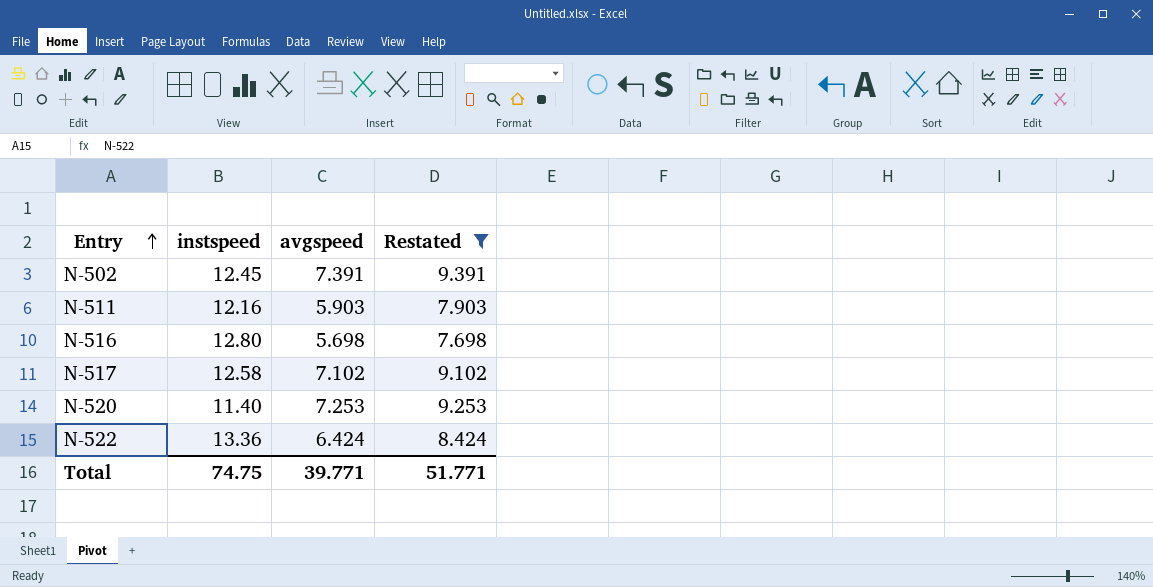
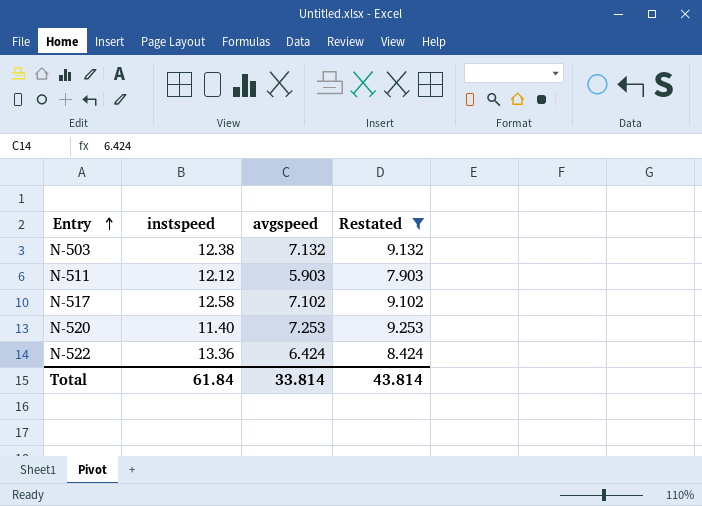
row N-502: 12.45 | 7.391 | 9.391 -> none
row N-516: 12.80 | 5.698 | 7.698 -> none
row N-503: none -> 12.38 | 7.132 | 9.132
N-511 | instspeed: 12.16 -> 12.12
Total | instspeed: 74.75 -> 61.84
Total | avgspeed: 39.771 -> 33.814
Total | Restated: 51.771 -> 43.814

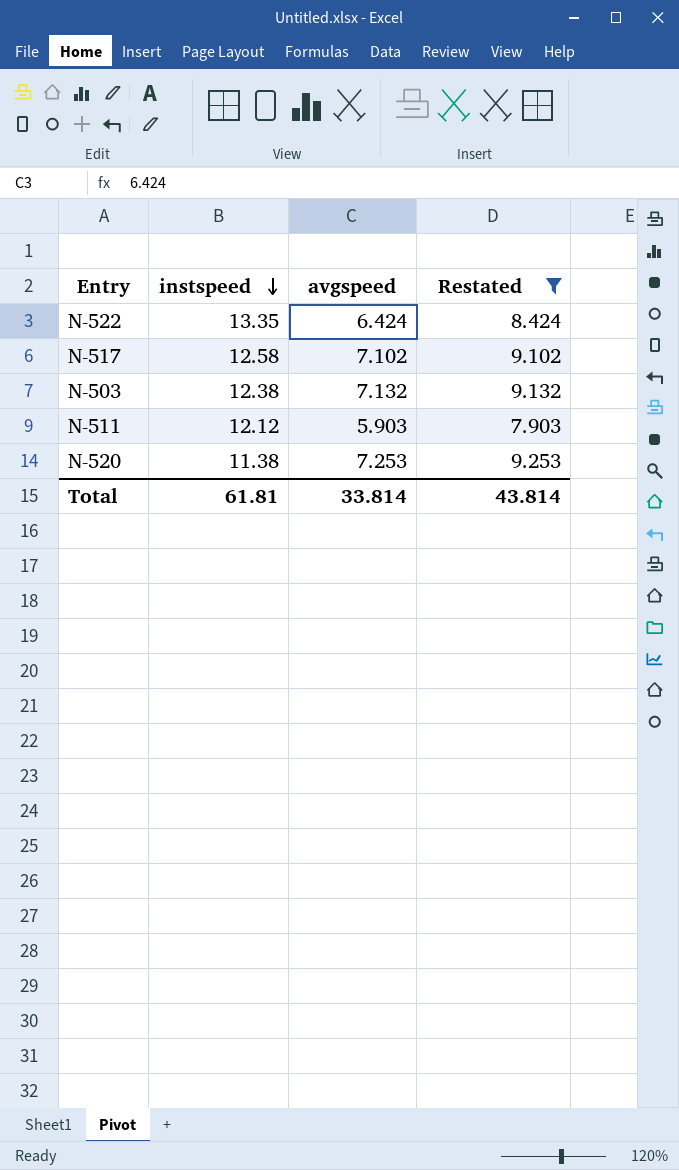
row order: Entry ascending -> instspeed descending
N-522 | instspeed: 13.36 -> 13.35
N-520 | instspeed: 11.40 -> 11.38
Total | instspeed: 61.84 -> 61.81

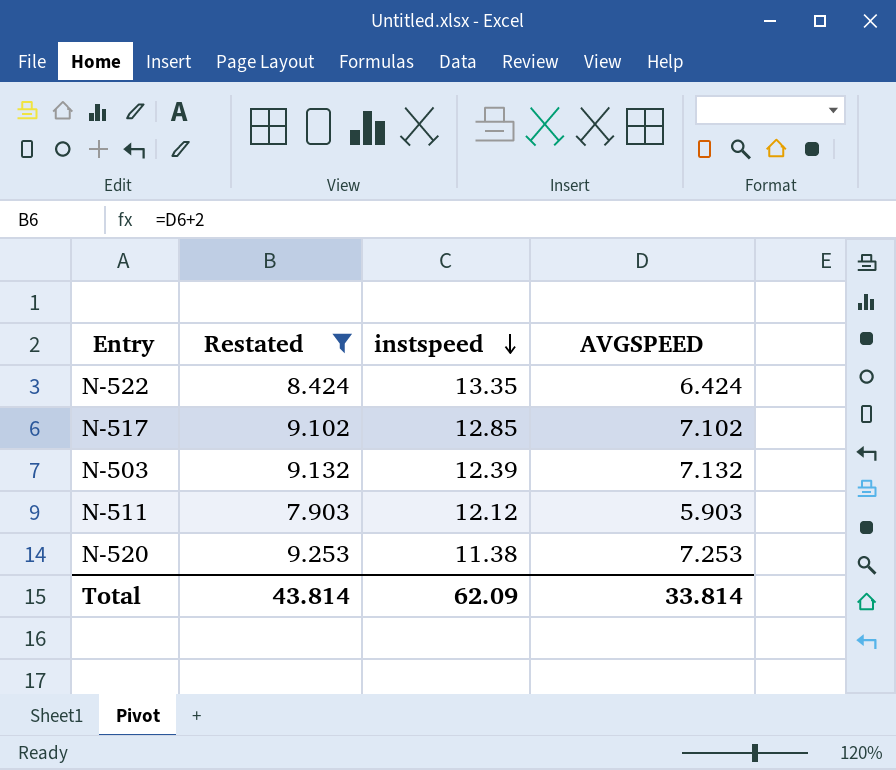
column Restated | position: 4 -> 2
column name: avgspeed -> AVGSPEED
N-517 | instspeed: 12.58 -> 12.85
N-503 | instspeed: 12.38 -> 12.39
Total | instspeed: 61.81 -> 62.09

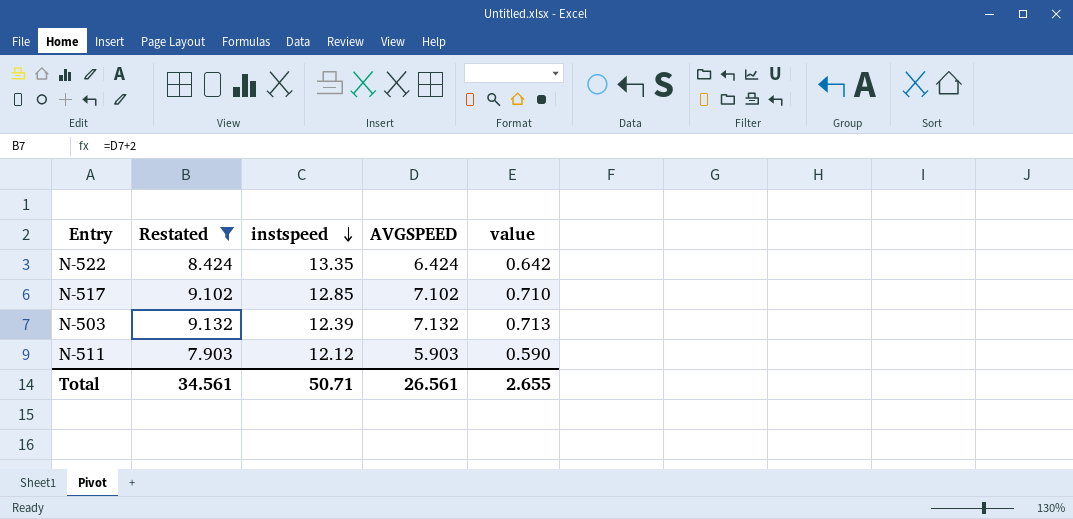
column value | formula: none -> [AVGSPEED] * 0.1
row N-520: 9.253 | 11.38 | 7.253 -> none
Total | Restated: 43.814 -> 34.561
Total | instspeed: 62.09 -> 50.71
Total | AVGSPEED: 33.814 -> 26.561

